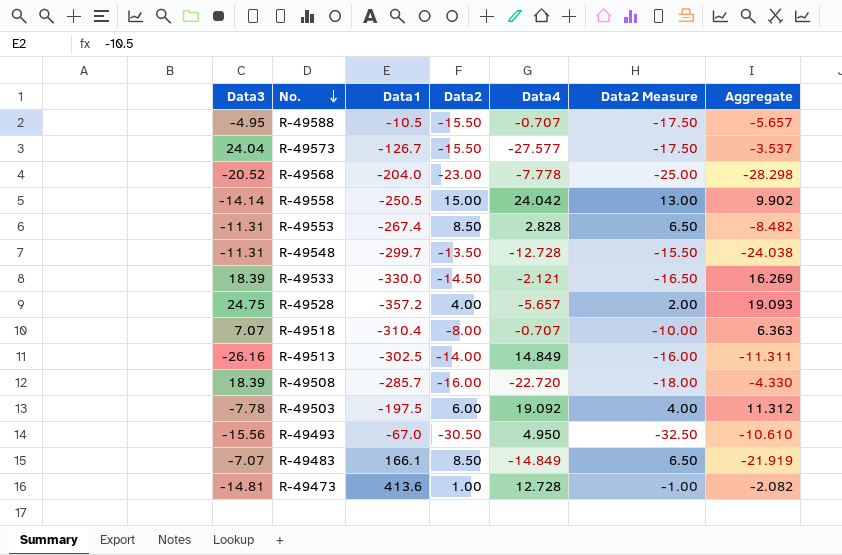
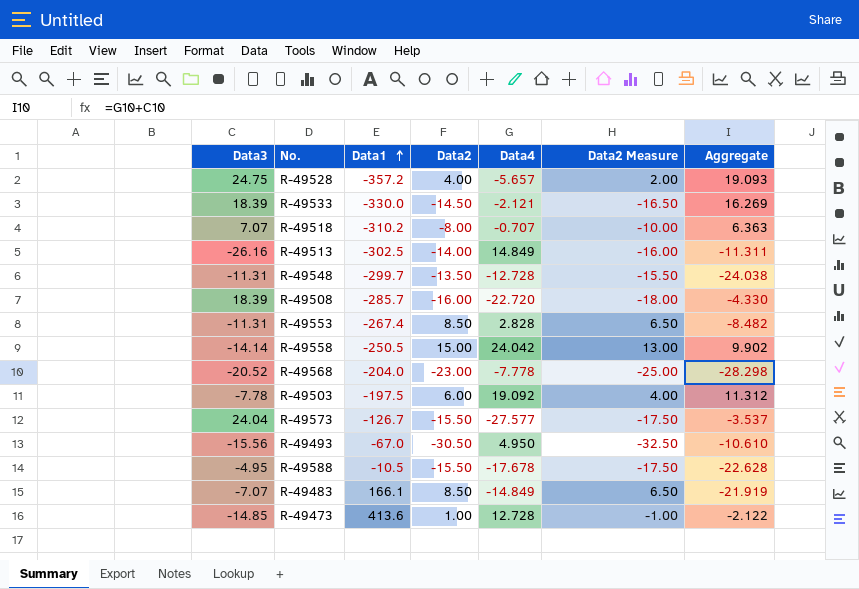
row order: No. descending -> Data1 ascending
R-49518 | Data1: -310.4 -> -310.2
R-49588 | Data4: -0.707 -> -17.678
R-49588 | Aggregate: -5.657 -> -22.628
R-49473 | Data3: -14.81 -> -14.85
R-49473 | Aggregate: -2.082 -> -2.122

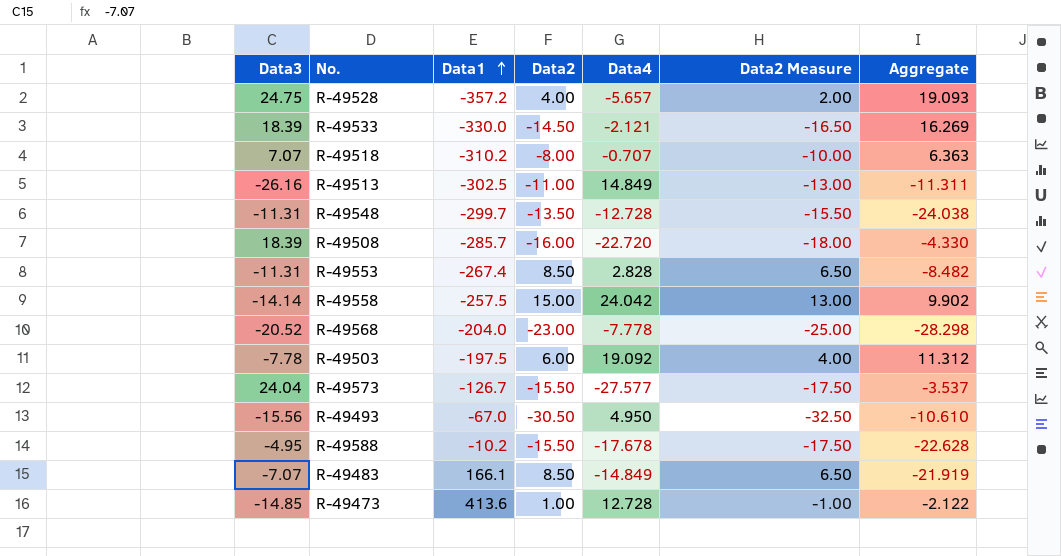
R-49513 | Data2: -14.00 -> -11.00
R-49513 | Data2 Measure: -16.00 -> -13.00
R-49558 | Data1: -250.5 -> -257.5
R-49588 | Data1: -10.5 -> -10.2

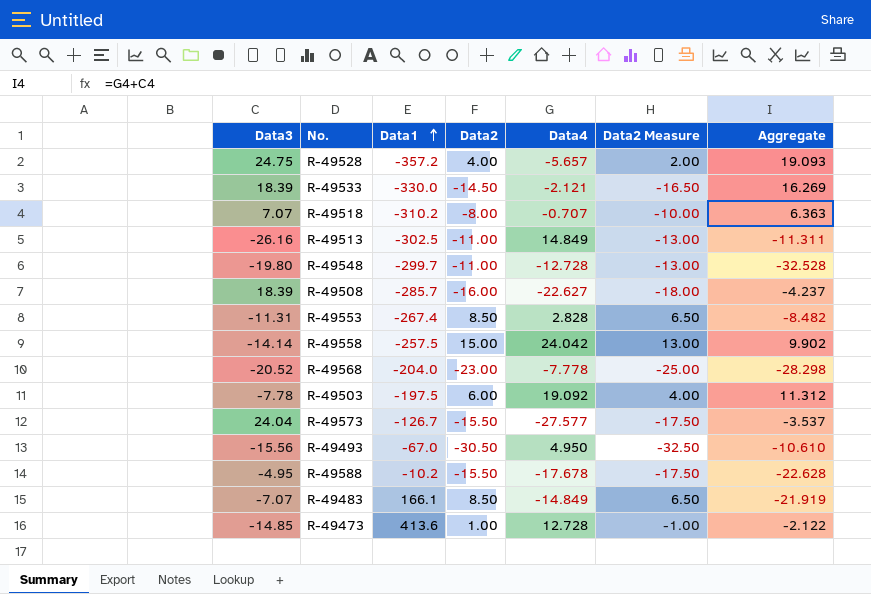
R-49548 | Data3: -11.31 -> -19.80
R-49548 | Data2: -13.50 -> -11.00
R-49548 | Data2 Measure: -15.50 -> -13.00
R-49548 | Aggregate: -24.038 -> -32.528
R-49508 | Data4: -22.720 -> -22.627
R-49508 | Aggregate: -4.330 -> -4.237

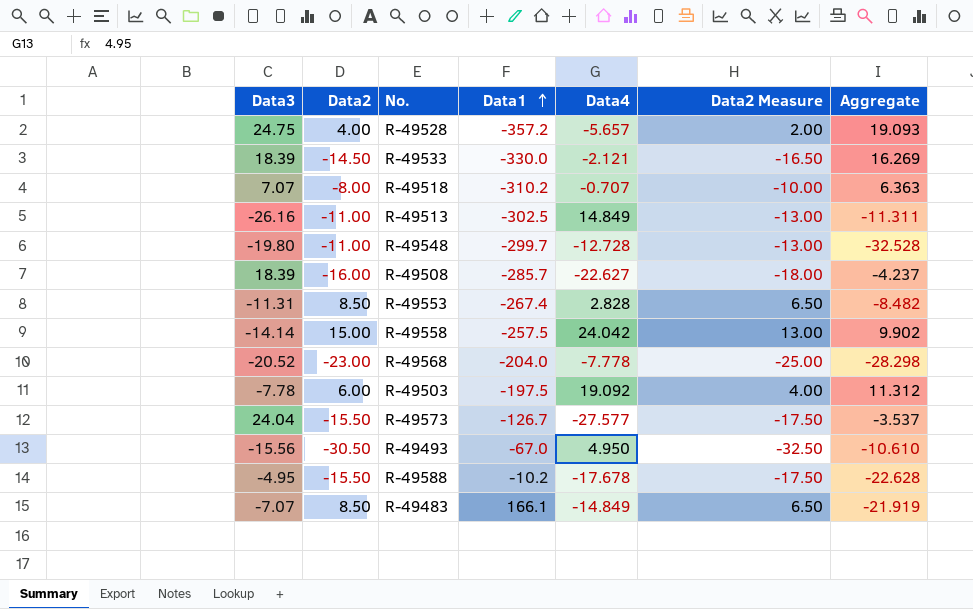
column Data2 | position: 4 -> 2
row R-49473: -14.85 | 413.6 | 1.00 | 12.728 | -1.00 | -2.122 -> none

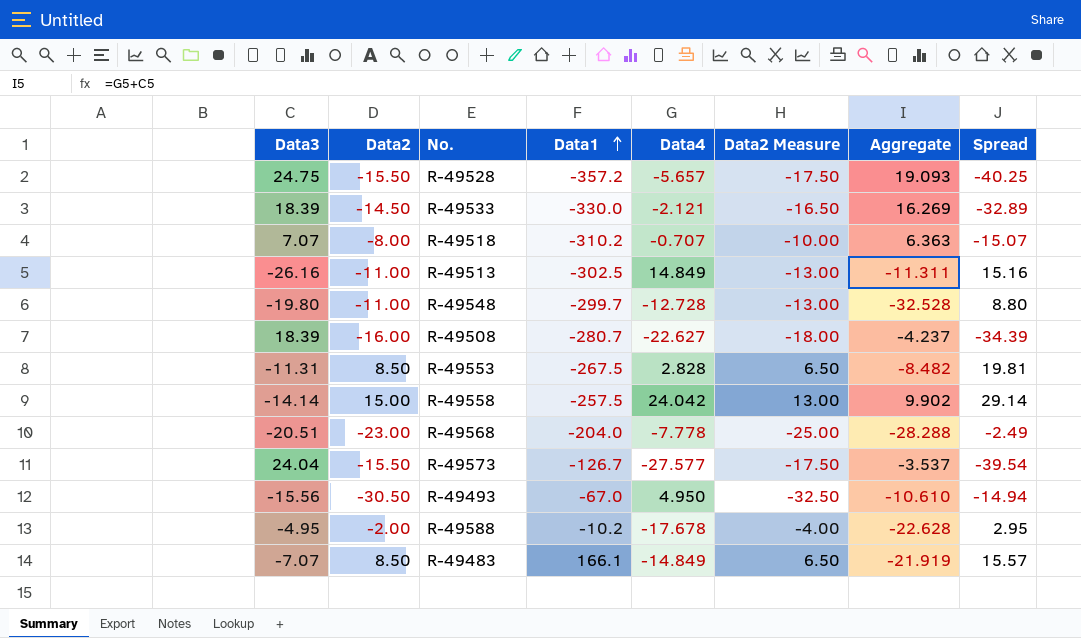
column Spread | formula: none -> [Data2] - [Data3]
row R-49503: -7.78 | 6.00 | -197.5 | 19.092 | 4.00 | 11.312 -> none
R-49528 | Data2: 4.00 -> -15.50
R-49528 | Data2 Measure: 2.00 -> -17.50
R-49508 | Data1: -285.7 -> -280.7
R-49553 | Data1: -267.4 -> -267.5
R-49568 | Data3: -20.52 -> -20.51
R-49568 | Aggregate: -28.298 -> -28.288
R-49588 | Data2: -15.50 -> -2.00
R-49588 | Data2 Measure: -17.50 -> -4.00

